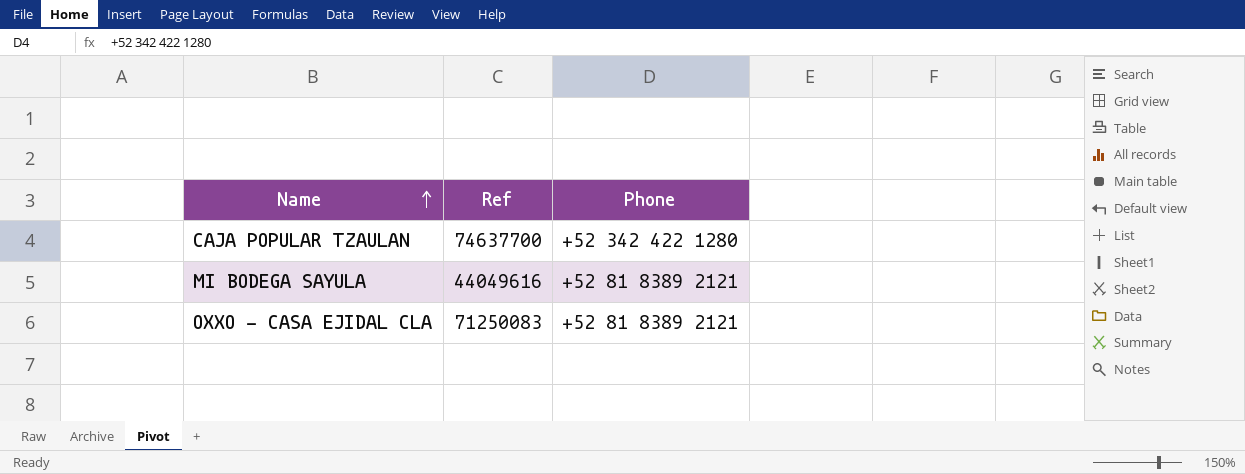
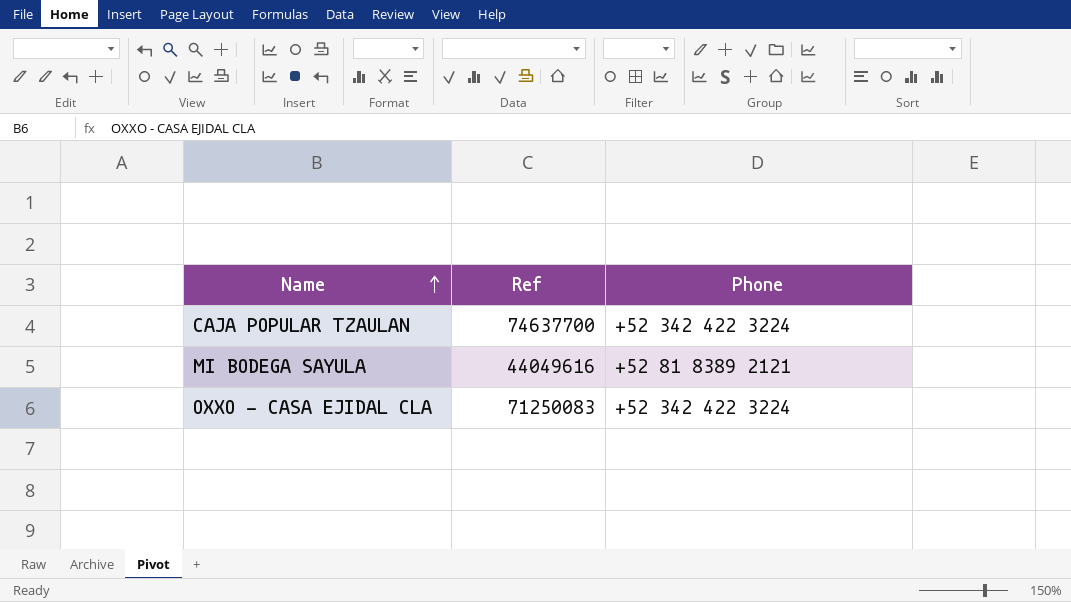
CAJA POPULAR TZAULAN | Phone: +52 342 422 1280 -> +52 342 422 3224
OXXO - CASA EJIDAL CLA | Phone: +52 81 8389 2121 -> +52 342 422 3224

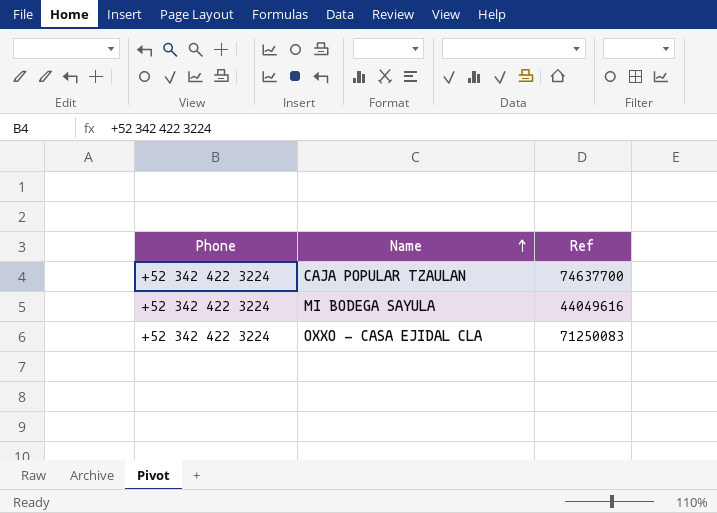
column Phone | position: 3 -> 1
MI BODEGA SAYULA | Phone: +52 81 8389 2121 -> +52 342 422 3224

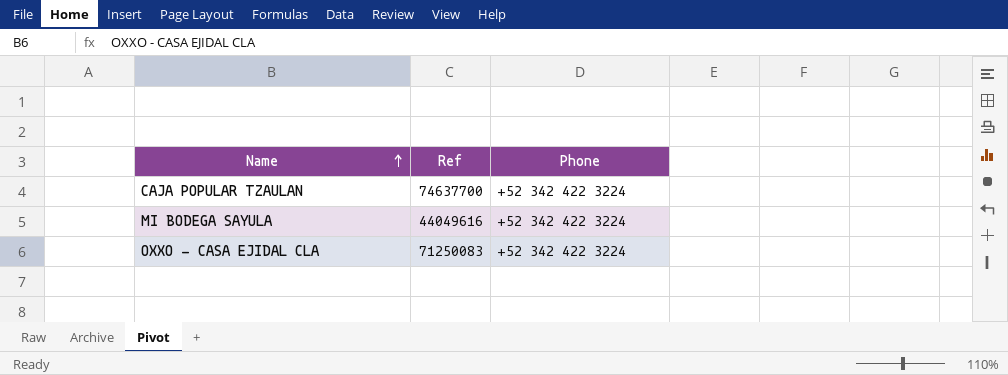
column Phone | position: 1 -> 3

